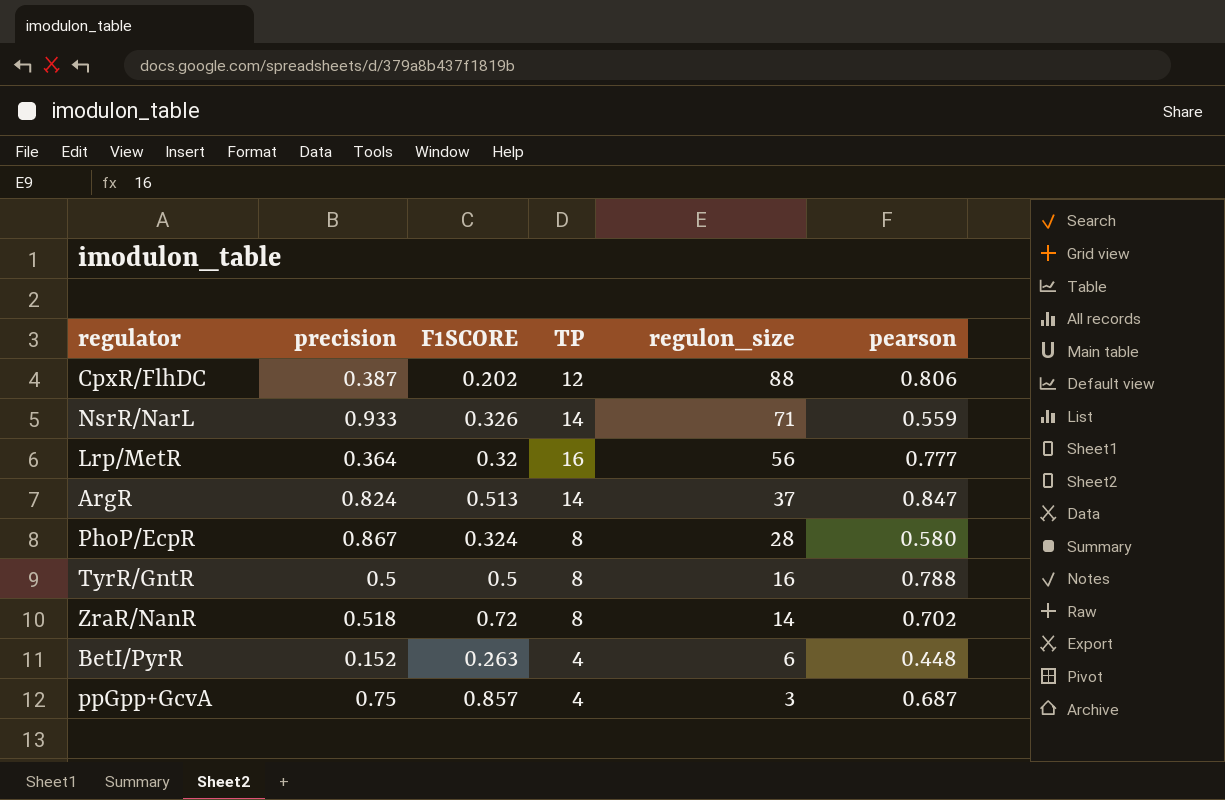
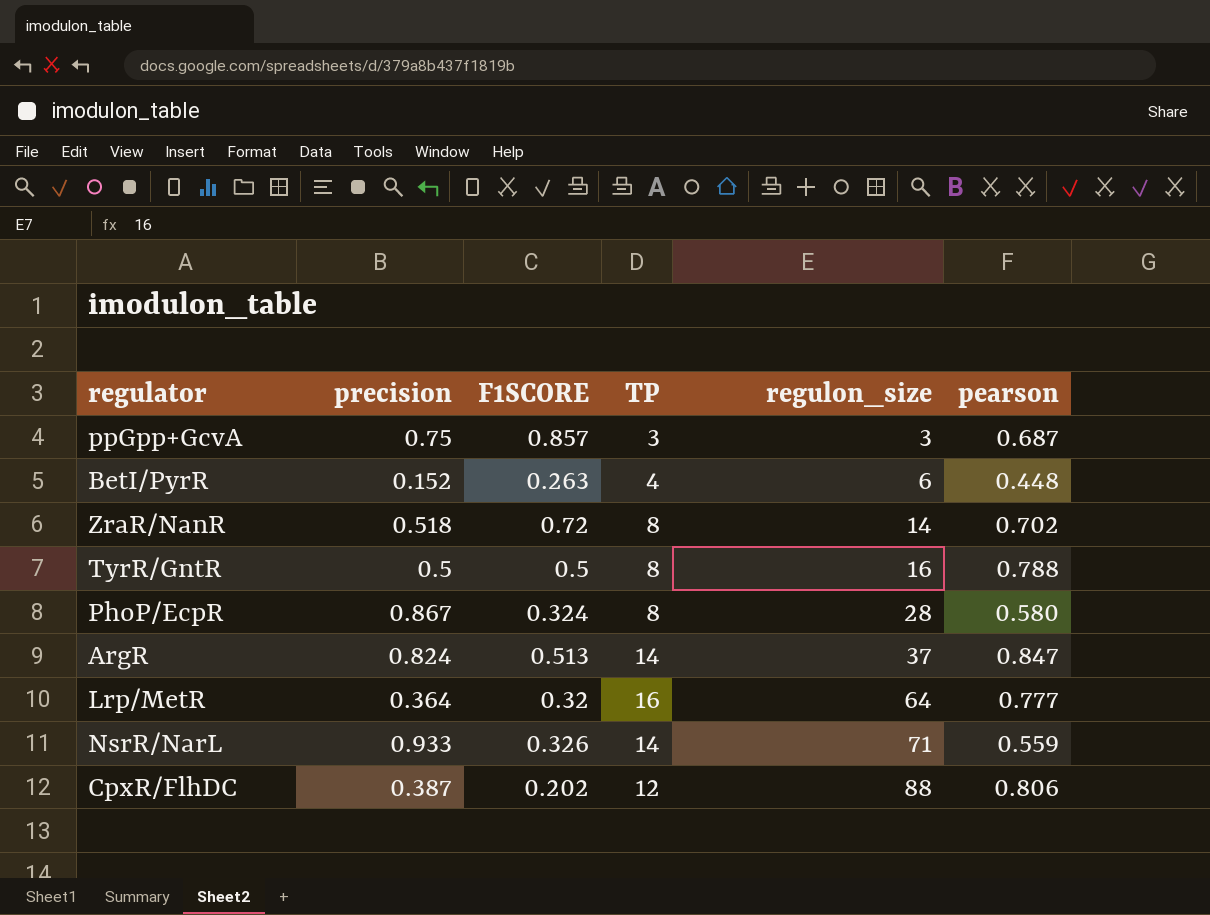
row order: regulon_size descending -> regulon_size ascending
ppGpp+GcvA | TP: 4 -> 3
Lrp/MetR | regulon_size: 56 -> 64

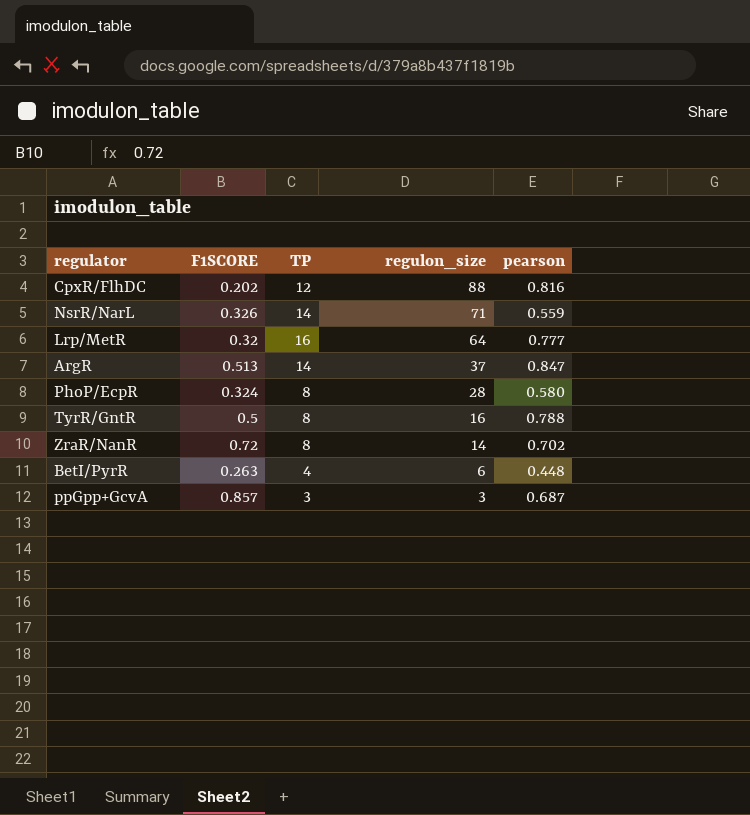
row order: regulon_size ascending -> regulon_size descending
column precision | position: 2 -> none
CpxR/FlhDC | pearson: 0.806 -> 0.816

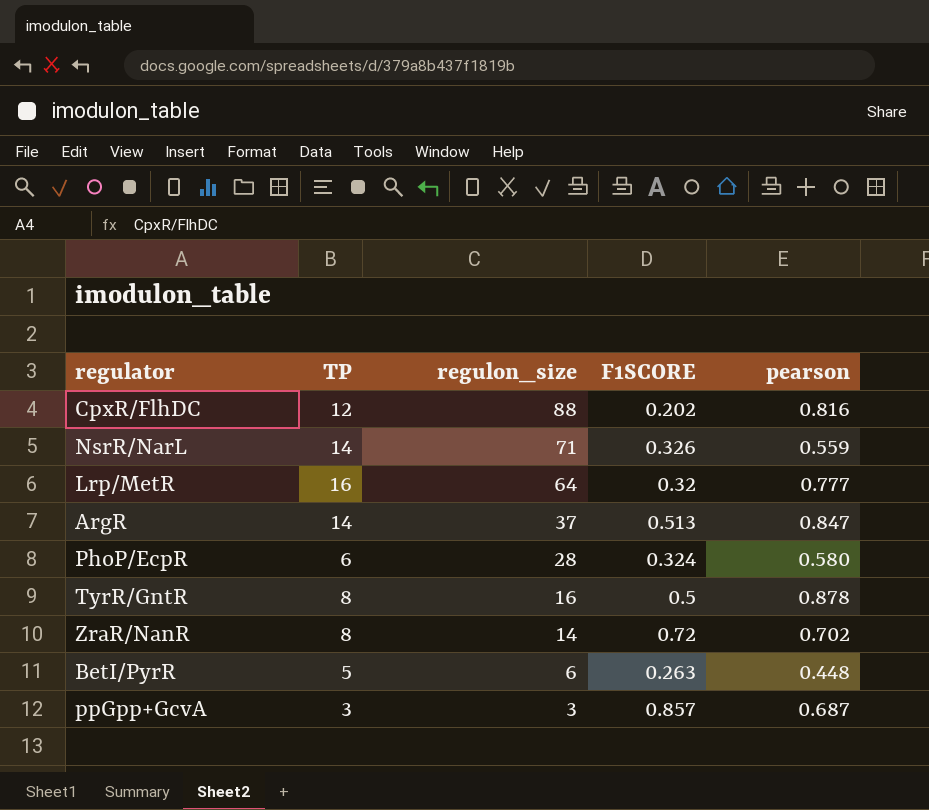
column F1SCORE | position: 2 -> 4
PhoP/EcpR | TP: 8 -> 6
TyrR/GntR | pearson: 0.788 -> 0.878
BetI/PyrR | TP: 4 -> 5

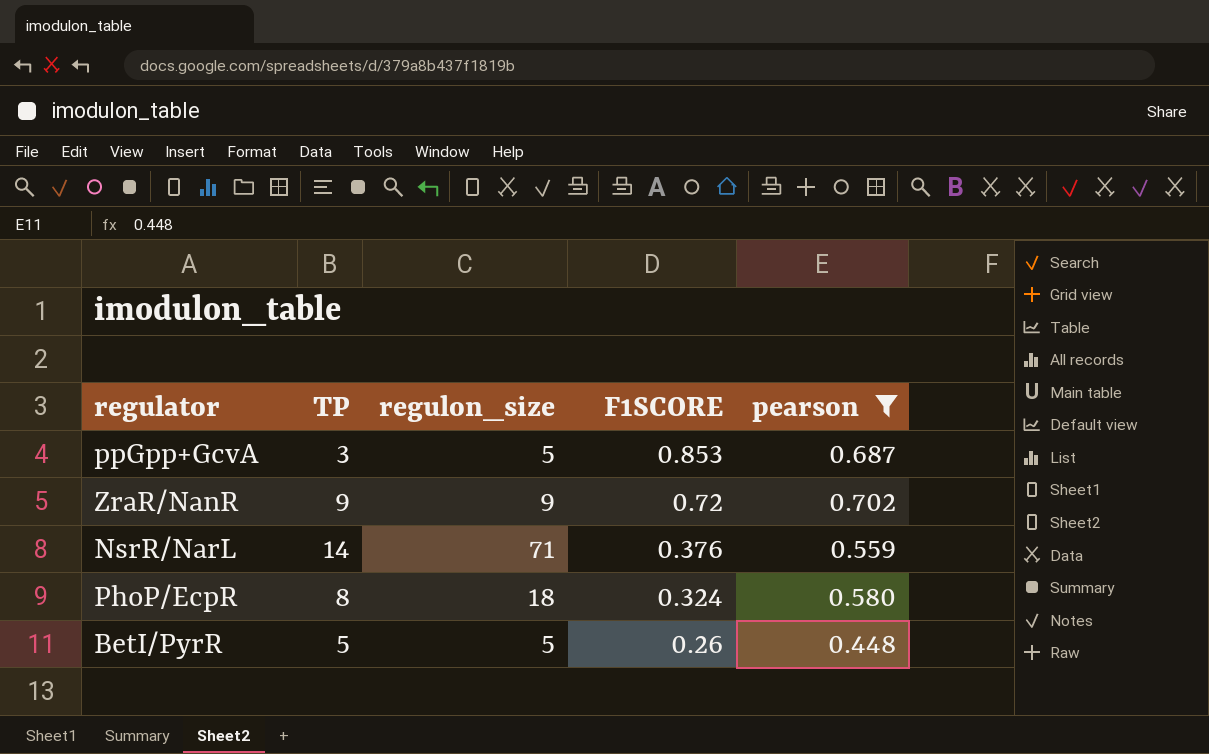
filter: none -> pearson <= 0.702
row order: regulon_size descending -> F1SCORE descending
ppGpp+GcvA | regulon_size: 3 -> 5
ppGpp+GcvA | F1SCORE: 0.857 -> 0.853
ZraR/NanR | TP: 8 -> 9
ZraR/NanR | regulon_size: 14 -> 9
NsrR/NarL | F1SCORE: 0.326 -> 0.376
PhoP/EcpR | TP: 6 -> 8
PhoP/EcpR | regulon_size: 28 -> 18
BetI/PyrR | regulon_size: 6 -> 5
BetI/PyrR | F1SCORE: 0.263 -> 0.26

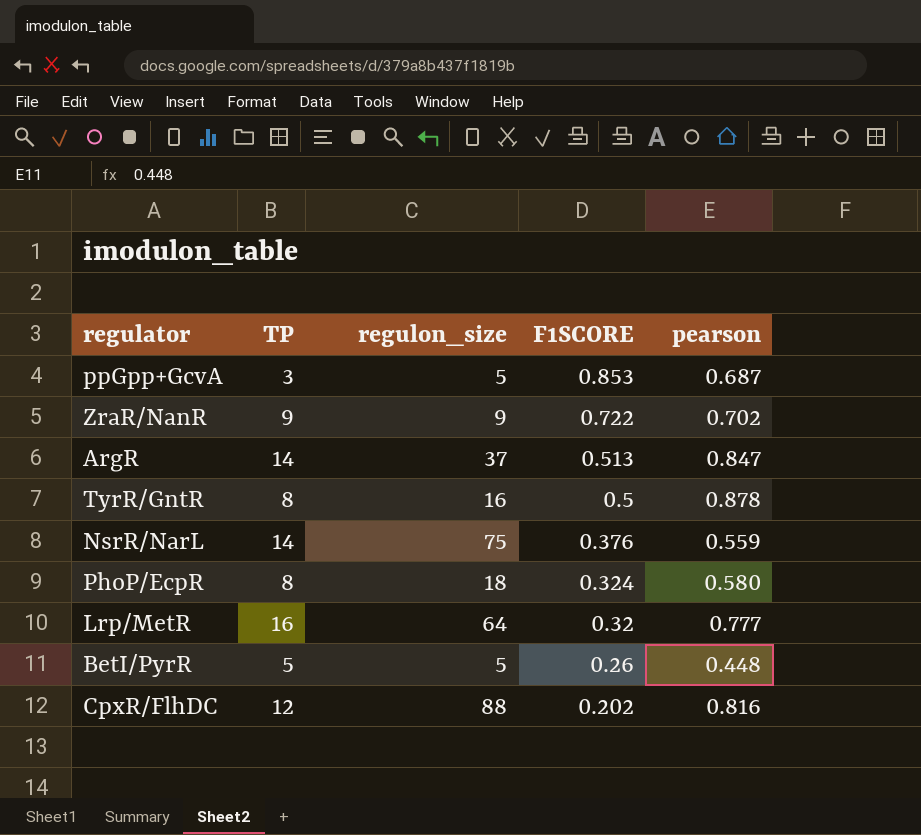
filter: pearson <= 0.702 -> none
ZraR/NanR | F1SCORE: 0.72 -> 0.722
NsrR/NarL | regulon_size: 71 -> 75

